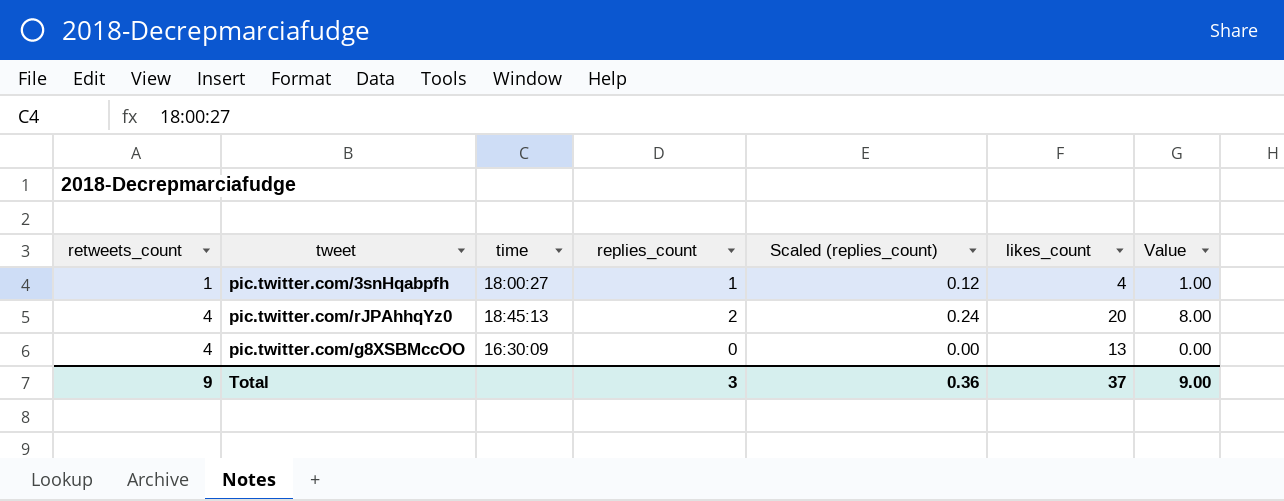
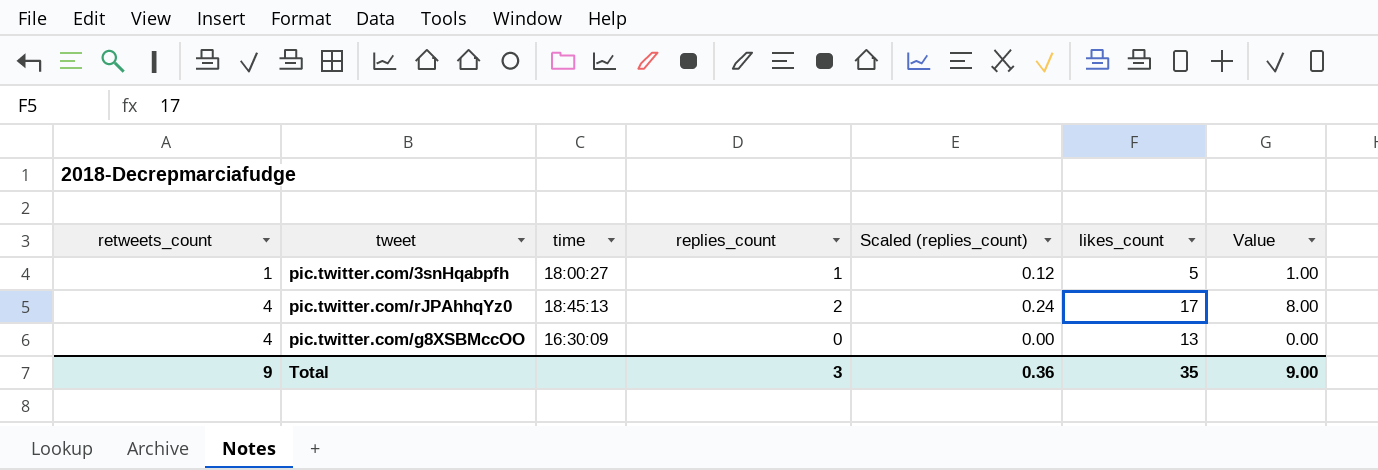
pic.twitter.com/3snHqabpfh | likes_count: 4 -> 5
pic.twitter.com/rJPAhhqYz0 | likes_count: 20 -> 17
Total | likes_count: 37 -> 35

